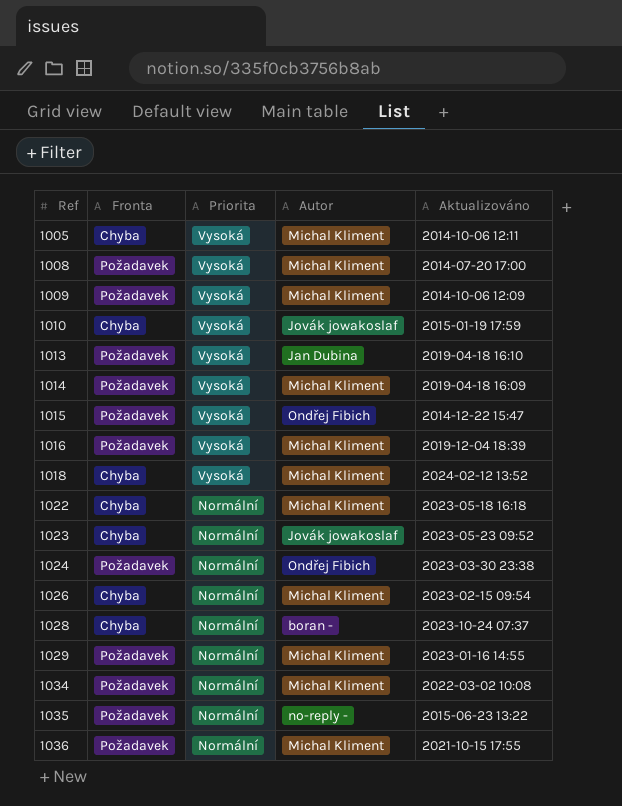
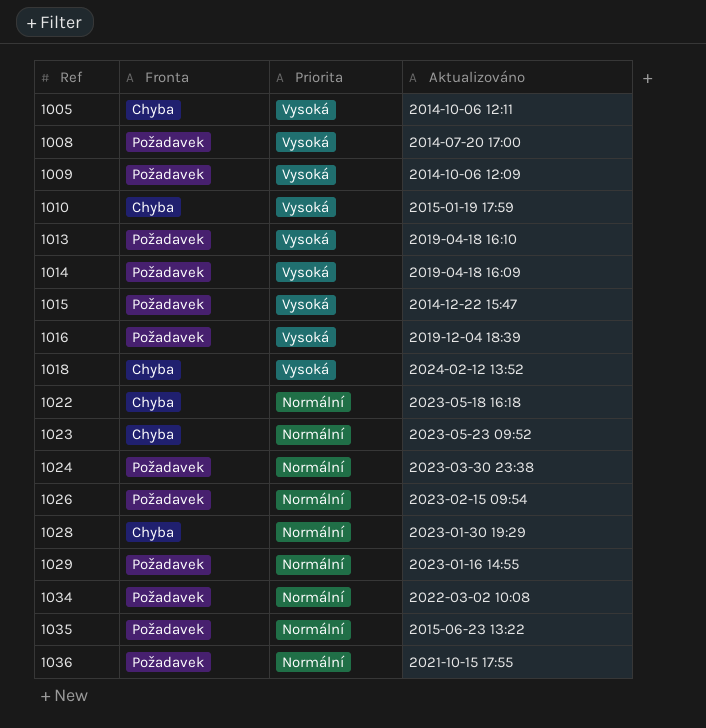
column Autor | position: 4 -> none
1026 | Fronta: Chyba -> Požadavek
1028 | Aktualizováno: 2023-10-24 07:37 -> 2023-01-30 19:29

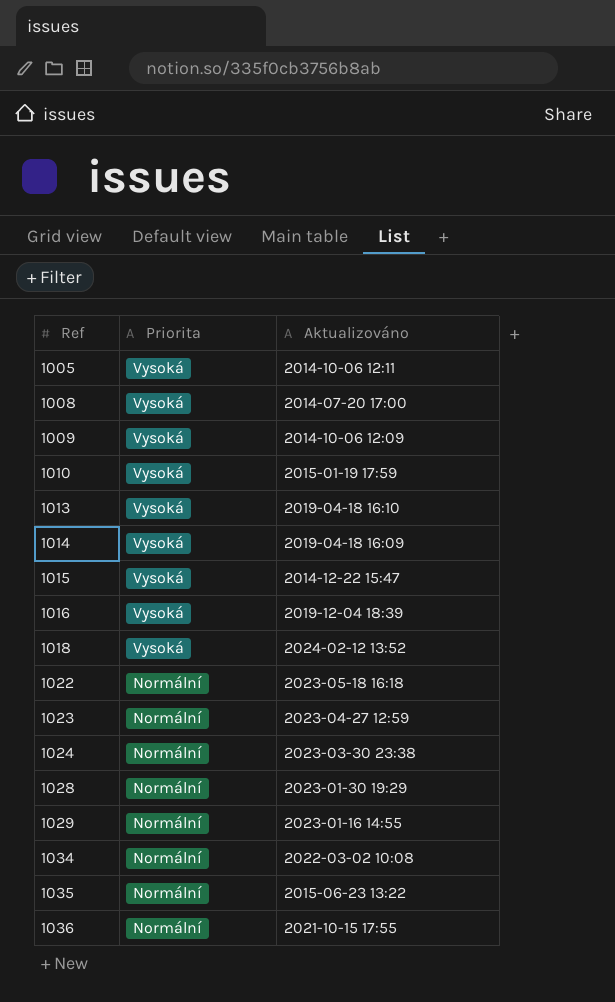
column Fronta | position: 2 -> none
row 1026: Požadavek | Normální | 2023-02-15 09:54 -> none
1023 | Aktualizováno: 2023-05-23 09:52 -> 2023-04-27 12:59

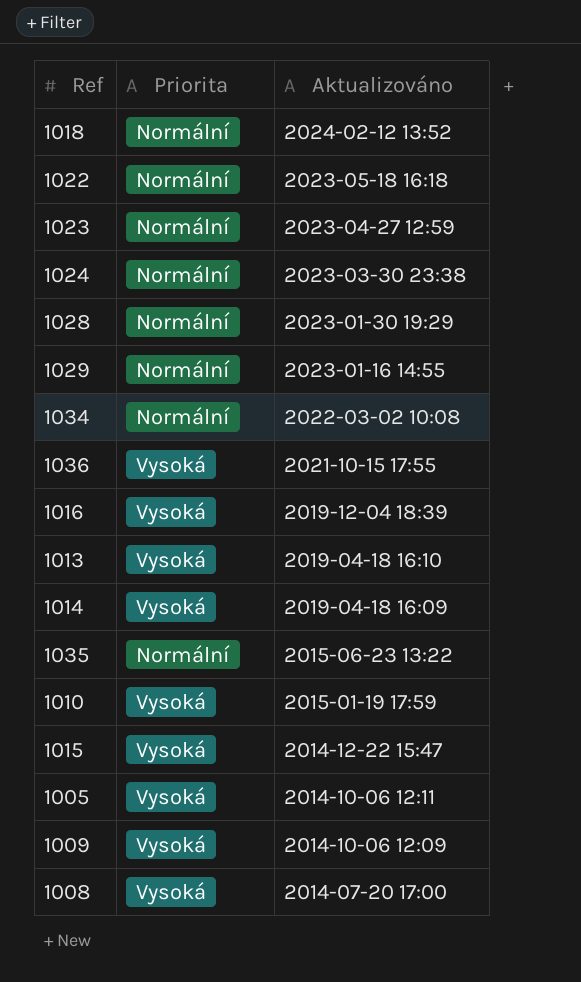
row order: Ref ascending -> Aktualizováno descending
1018 | Priorita: Vysoká -> Normální
1036 | Priorita: Normální -> Vysoká

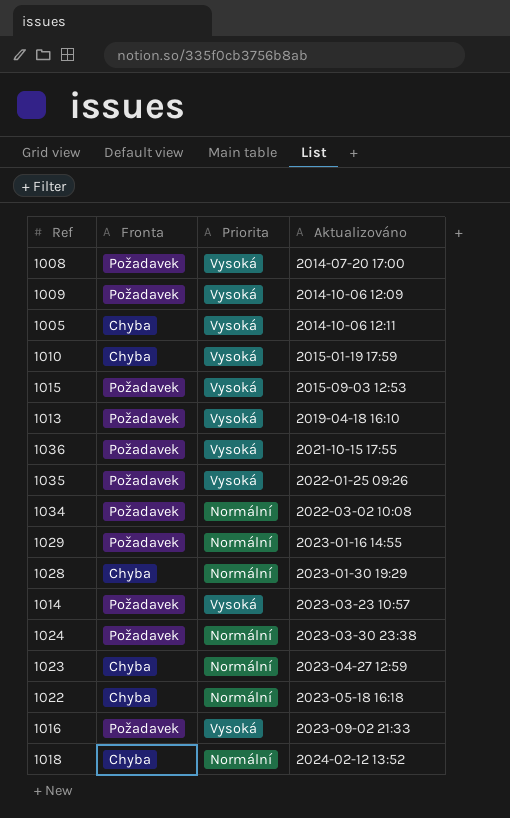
row order: Aktualizováno descending -> Aktualizováno ascending
column Fronta | position: none -> 2
1015 | Aktualizováno: 2014-12-22 15:47 -> 2015-09-03 12:53
1035 | Priorita: Normální -> Vysoká
1035 | Aktualizováno: 2015-06-23 13:22 -> 2022-01-25 09:26
1014 | Aktualizováno: 2019-04-18 16:09 -> 2023-03-23 10:57
1016 | Aktualizováno: 2019-12-04 18:39 -> 2023-09-02 21:33

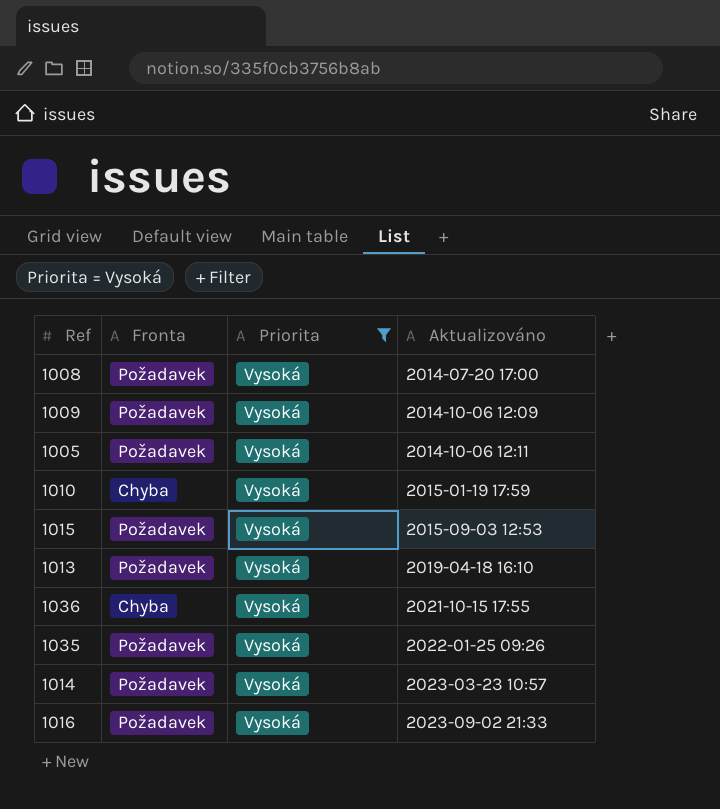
filter: none -> Priorita = Vysoká
1005 | Fronta: Chyba -> Požadavek
1036 | Fronta: Požadavek -> Chyba

